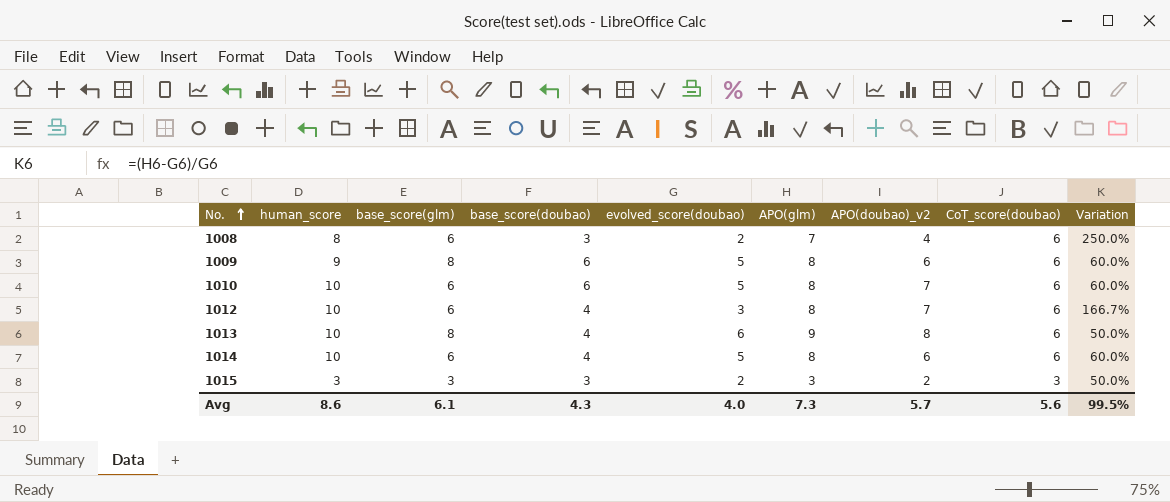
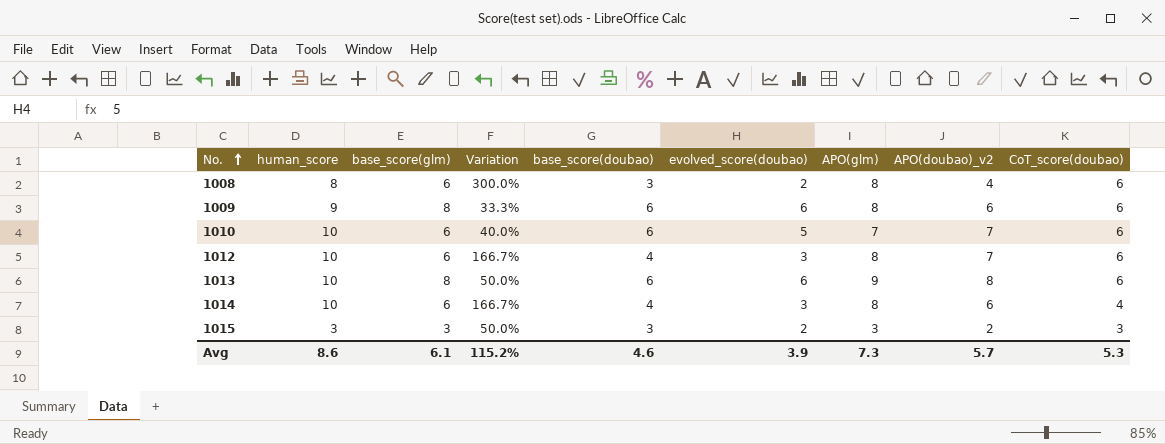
column Variation | position: 9 -> 4
1008 | Variation: 250.0% -> 300.0%
1008 | APO(glm): 7 -> 8
1009 | Variation: 60.0% -> 33.3%
1009 | evolved_score(doubao): 5 -> 6
1010 | Variation: 60.0% -> 40.0%
1010 | APO(glm): 8 -> 7
1013 | base_score(doubao): 4 -> 6
1014 | Variation: 60.0% -> 166.7%
1014 | evolved_score(doubao): 5 -> 3
1014 | CoT_score(doubao): 6 -> 4
Avg | Variation: 99.5% -> 115.2%
Avg | base_score(doubao): 4.3 -> 4.6
Avg | evolved_score(doubao): 4.0 -> 3.9
Avg | CoT_score(doubao): 5.6 -> 5.3

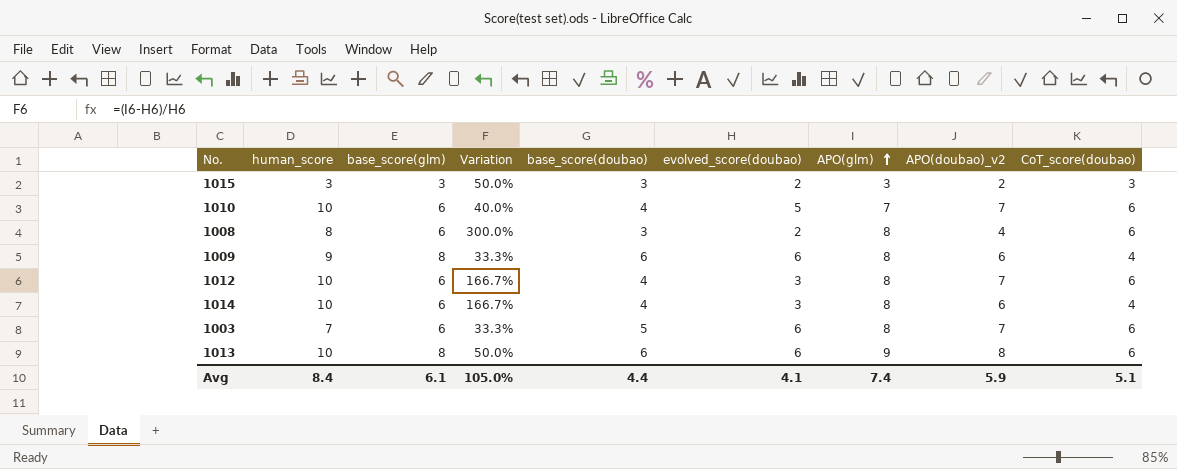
row order: No. ascending -> APO(glm) ascending
1010 | base_score(doubao): 6 -> 4
1009 | CoT_score(doubao): 6 -> 4
row 1003: none -> 7 | 6 | 33.3% | 5 | 6 | 8 | 7 | 6
Avg | human_score: 8.6 -> 8.4
Avg | Variation: 115.2% -> 105.0%
Avg | base_score(doubao): 4.6 -> 4.4
Avg | evolved_score(doubao): 3.9 -> 4.1
Avg | APO(glm): 7.3 -> 7.4
Avg | APO(doubao)_v2: 5.7 -> 5.9
Avg | CoT_score(doubao): 5.3 -> 5.1

